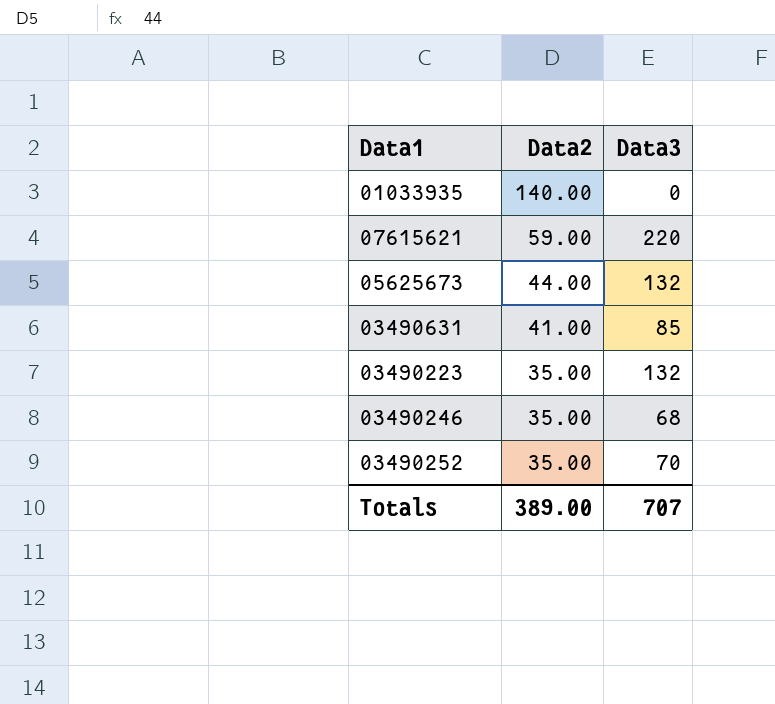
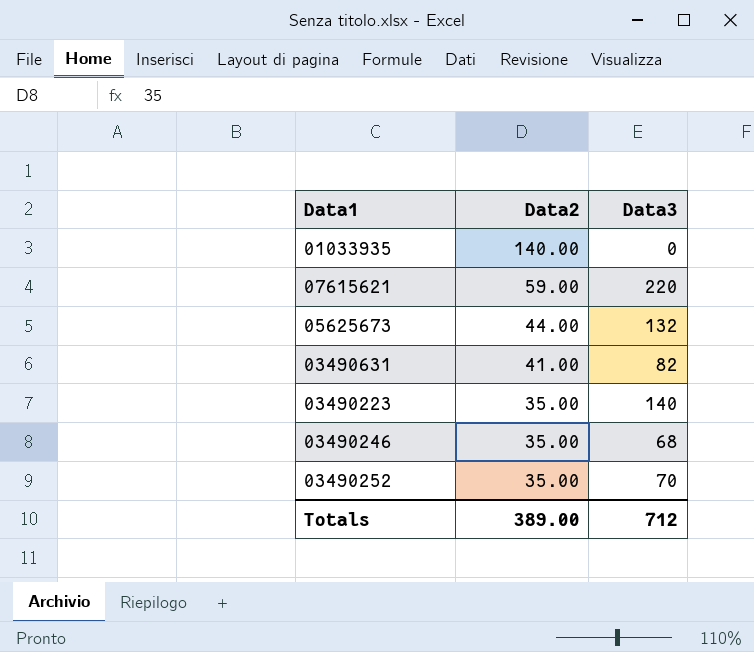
03490631 | Data3: 85 -> 82
03490223 | Data3: 132 -> 140
Totals | Data3: 707 -> 712

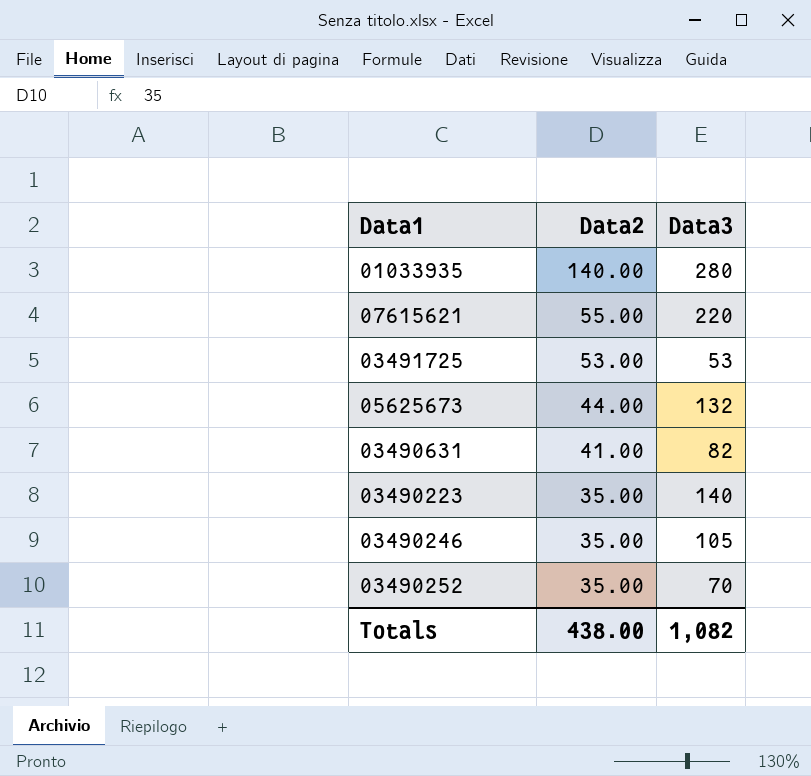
01033935 | Data3: 0 -> 280
07615621 | Data2: 59.00 -> 55.00
row 03491725: none -> 53.00 | 53
03490246 | Data3: 68 -> 105
Totals | Data2: 389.00 -> 438.00
Totals | Data3: 712 -> 1,082

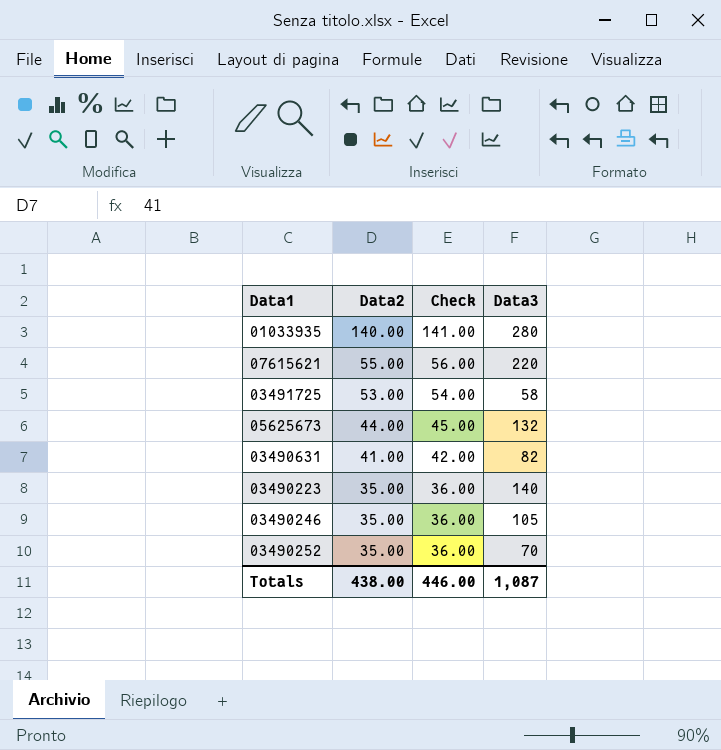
column Check | formula: none -> [Data2] + 1
03491725 | Data3: 53 -> 58
Totals | Data3: 1,082 -> 1,087

